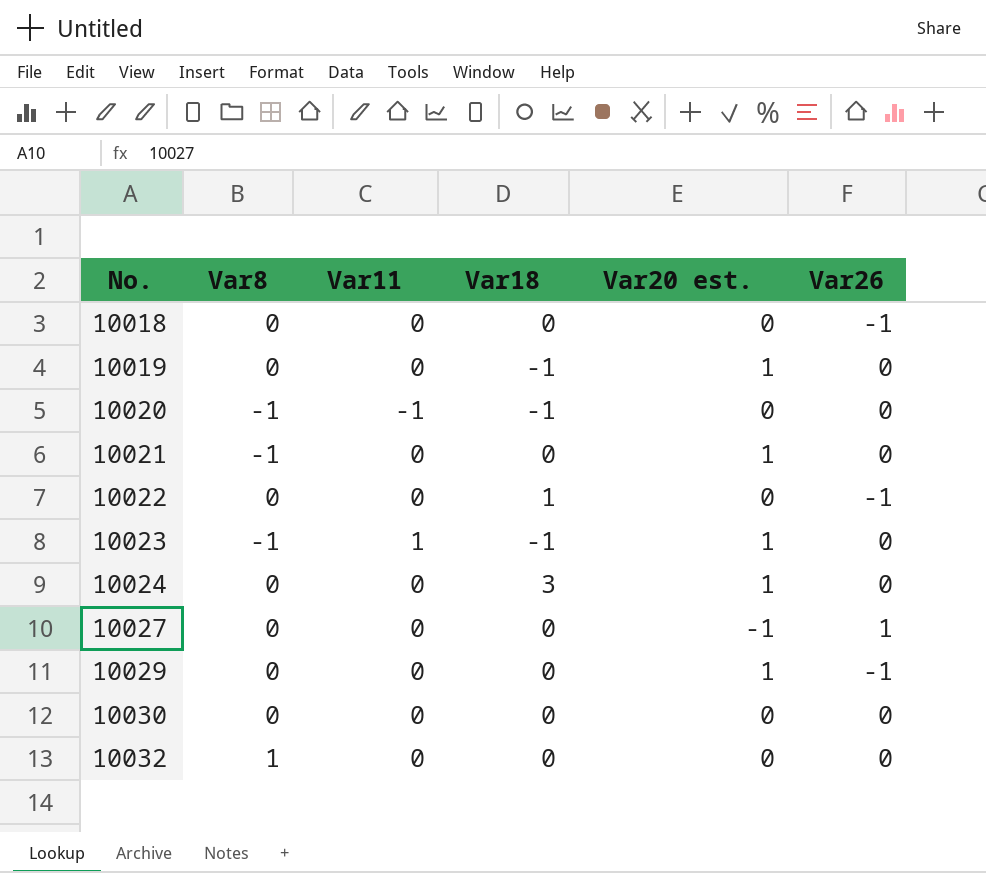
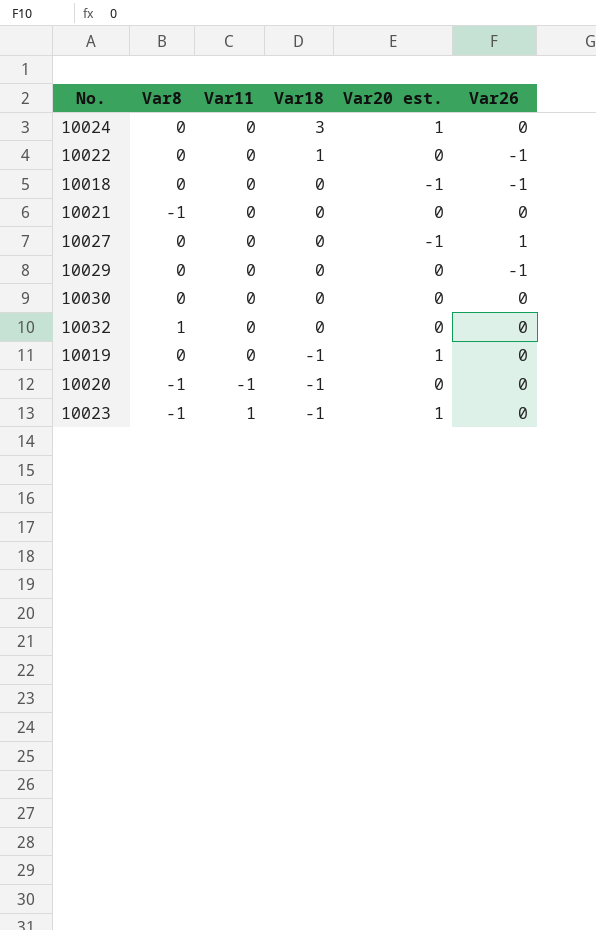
row order: No. ascending -> Var18 descending
10018 | Var20 est.: 0 -> -1
10021 | Var20 est.: 1 -> 0
10029 | Var20 est.: 1 -> 0

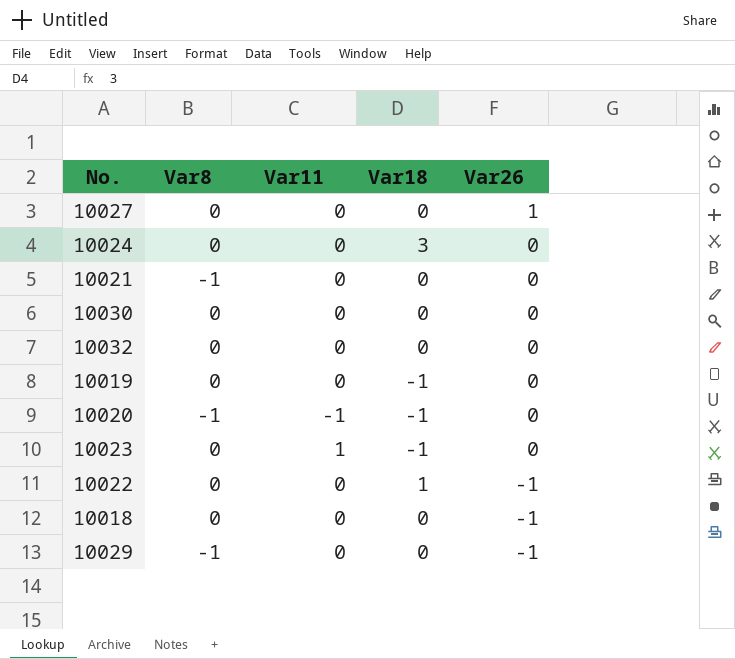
row order: Var18 descending -> Var26 descending
column Var20 est. | position: 5 -> none
10032 | Var8: 1 -> 0
10023 | Var8: -1 -> 0
10029 | Var8: 0 -> -1

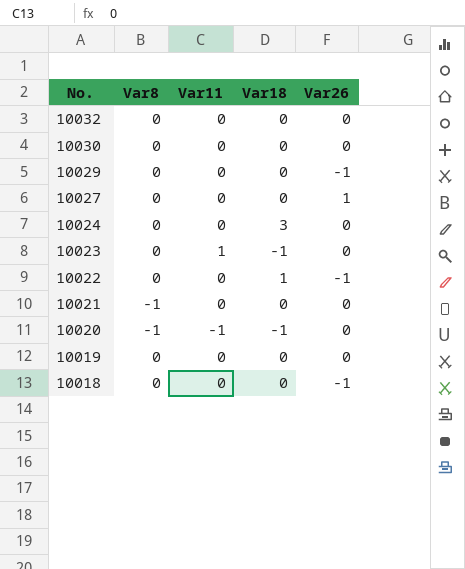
row order: Var26 descending -> No. descending
10029 | Var8: -1 -> 0
10019 | Var18: -1 -> 0

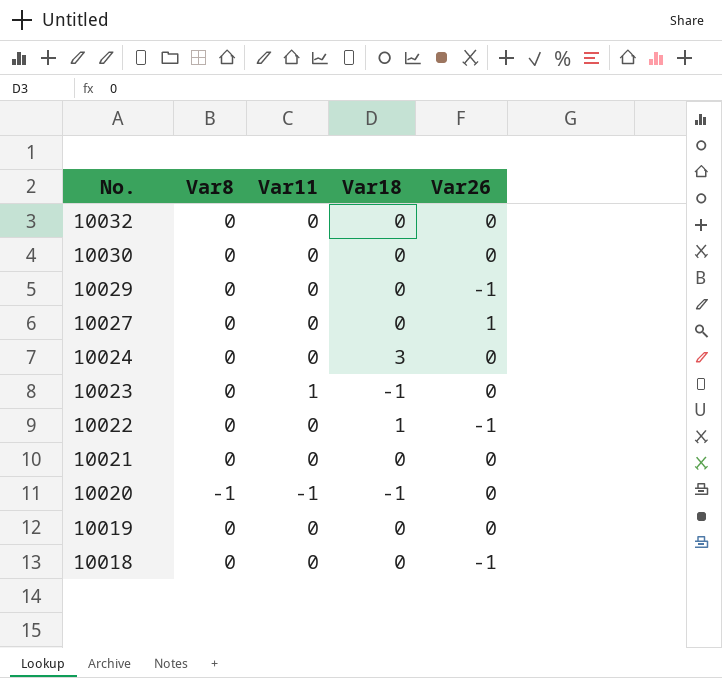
10021 | Var8: -1 -> 0

